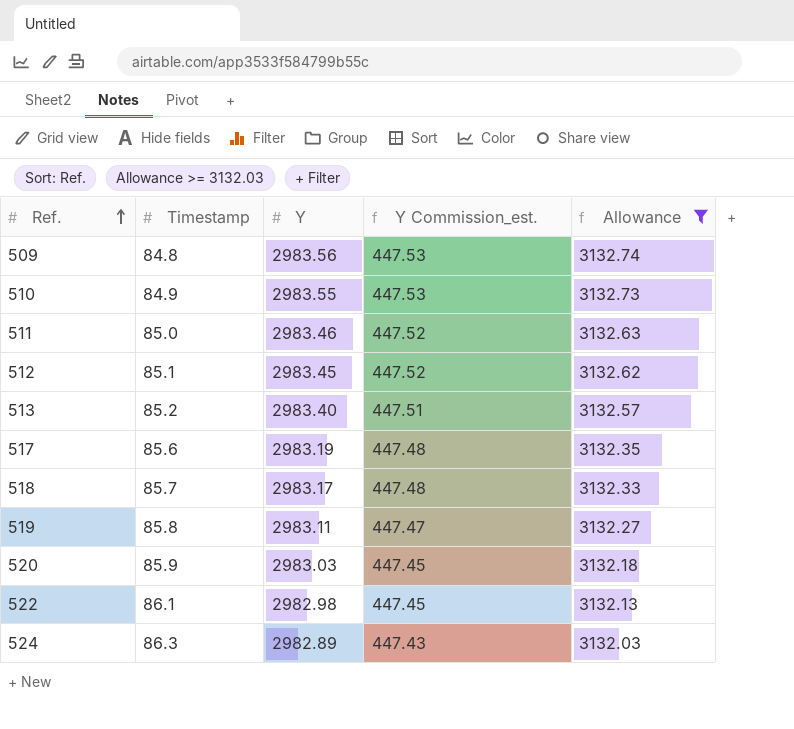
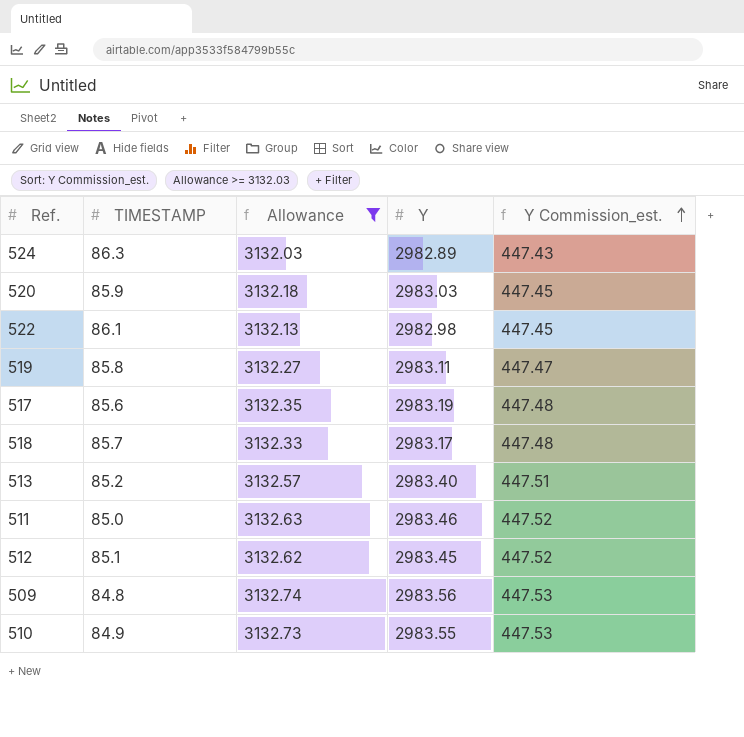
row order: Ref. ascending -> Y Commission_est. ascending
column name: Timestamp -> TIMESTAMP
column Allowance | position: 5 -> 3

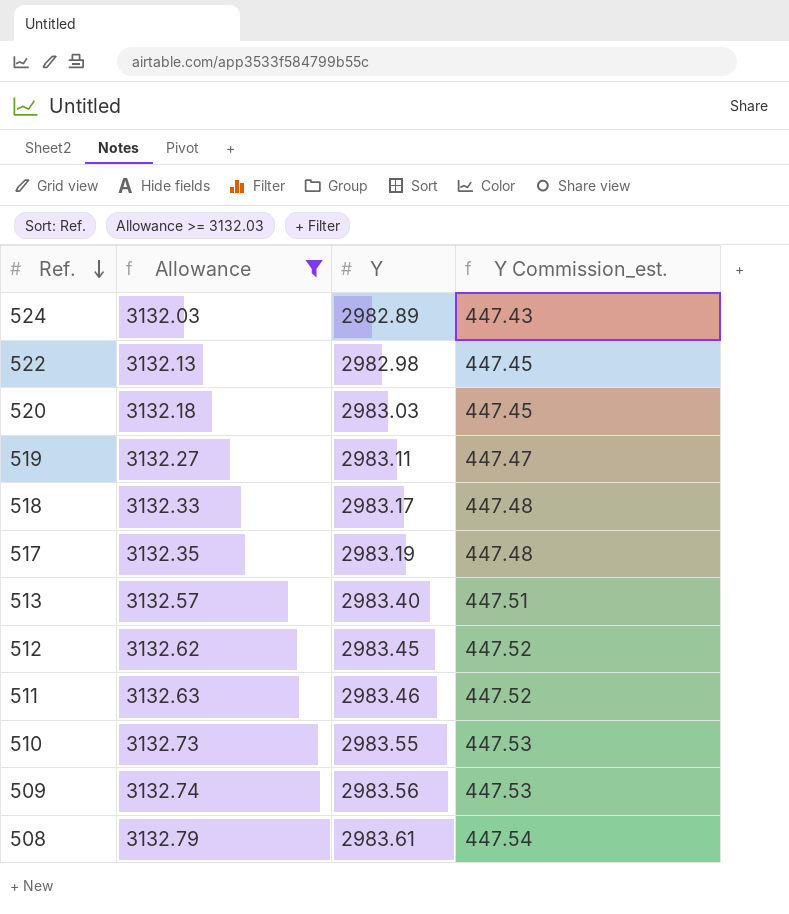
row order: Y Commission_est. ascending -> Ref. descending
column TIMESTAMP | position: 2 -> none
row 508: none -> 3132.79 | 2983.61 | 447.54

